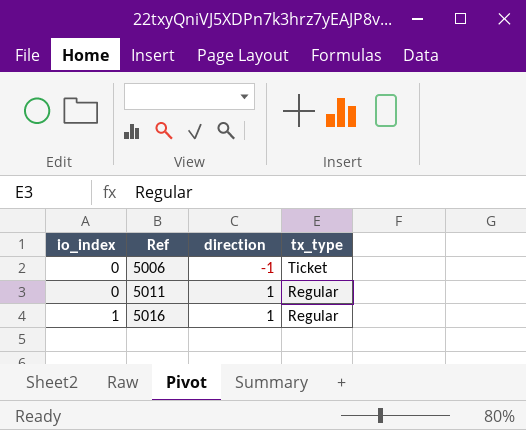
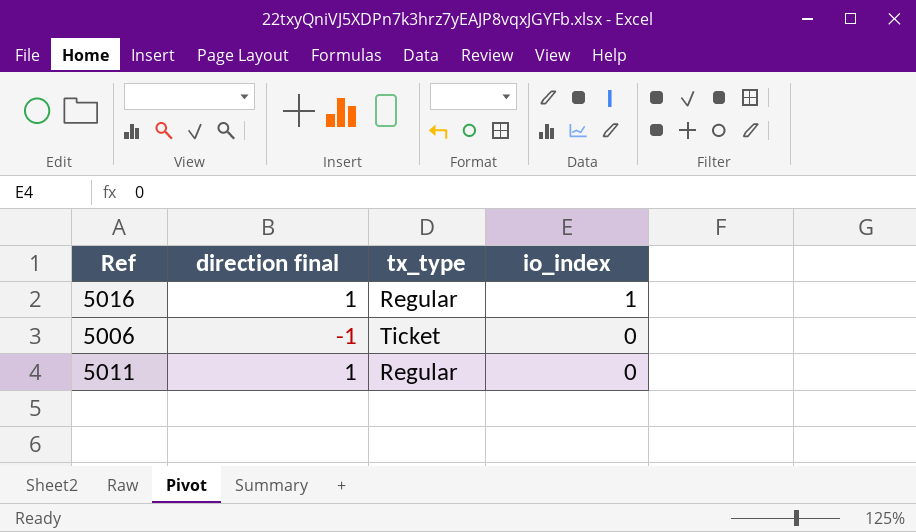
row order: io_index ascending -> io_index descending
column name: direction -> direction final
column io_index | position: 1 -> 4

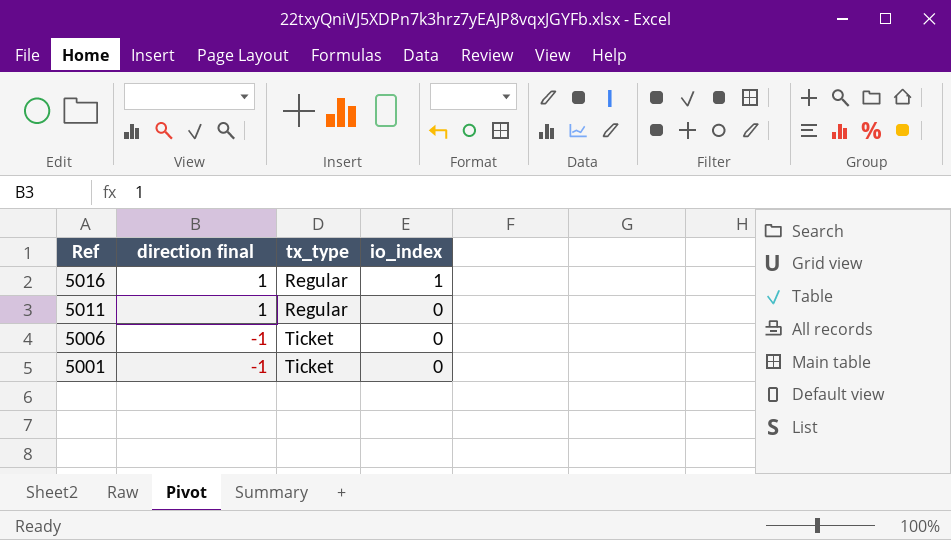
row order: io_index descending -> Ref descending
row 5001: none -> -1 | Ticket | 0

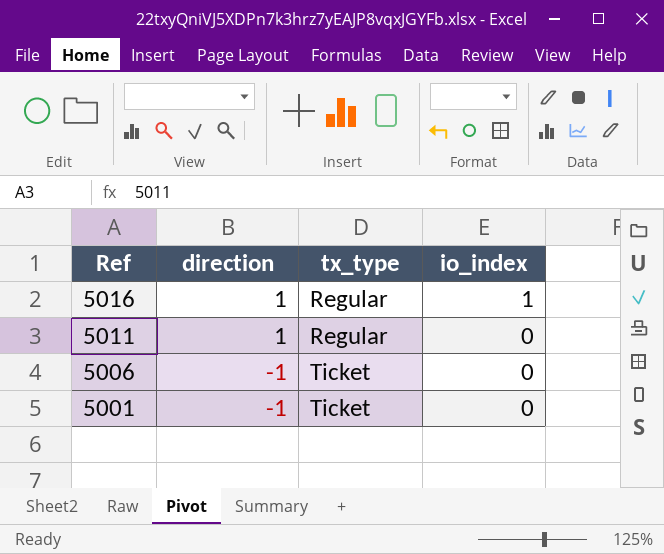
column name: direction final -> direction

